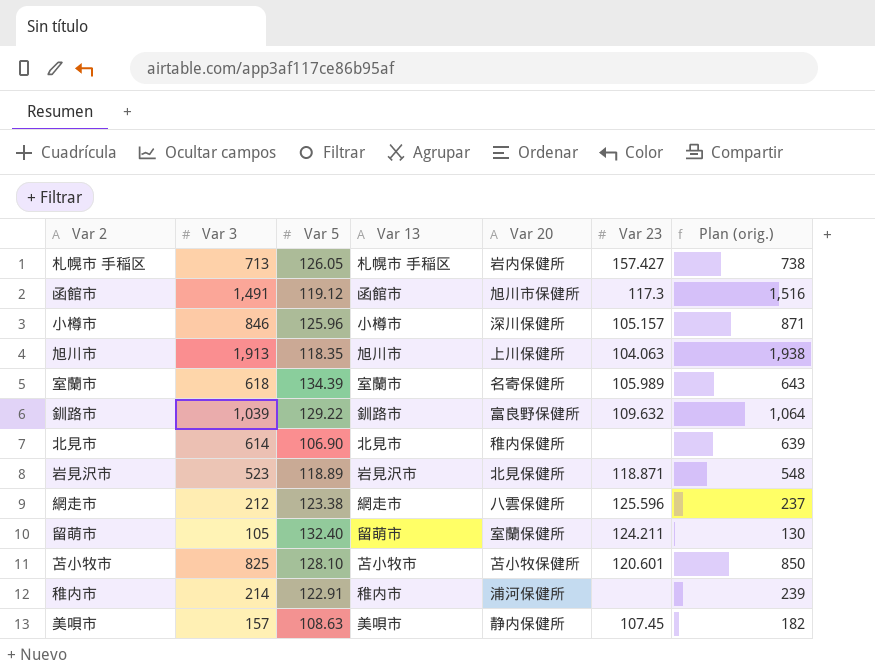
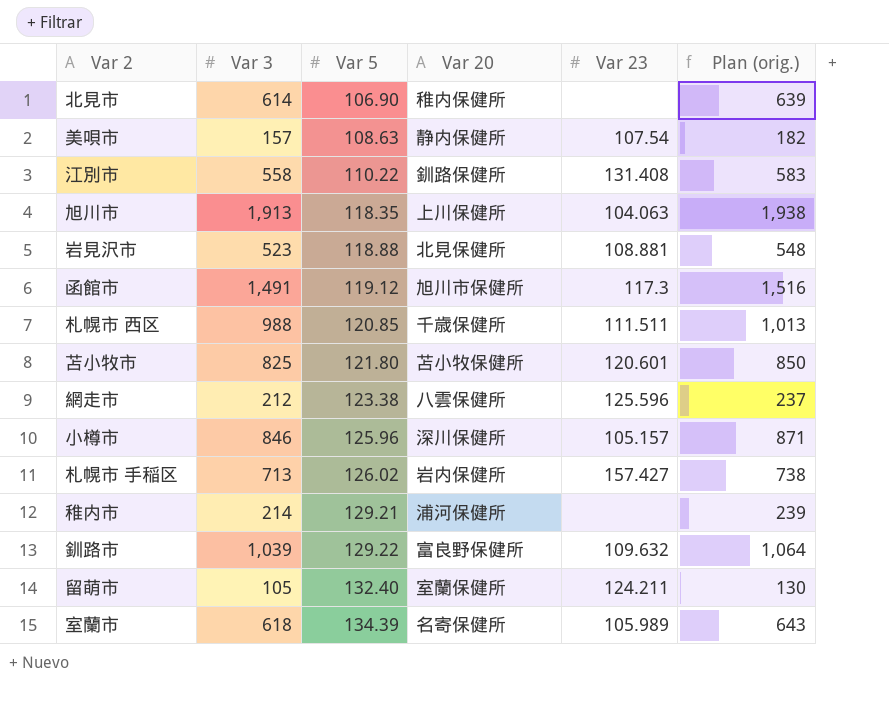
row order: none -> Var 5 ascending
column Var 13 | position: 4 -> none
美唄市 | Var 23: 107.45 -> 107.54
row 江別市: none -> 558 | 110.22 | 釧路保健所 | 131.408 | 583
岩見沢市 | Var 5: 118.89 -> 118.88
岩見沢市 | Var 23: 118.871 -> 108.881
row 札幌市 西区: none -> 988 | 120.85 | 千歳保健所 | 111.511 | 1,013
苫小牧市 | Var 5: 128.10 -> 121.80
札幌市 手稲区 | Var 5: 126.05 -> 126.02
稚内市 | Var 5: 122.91 -> 129.21

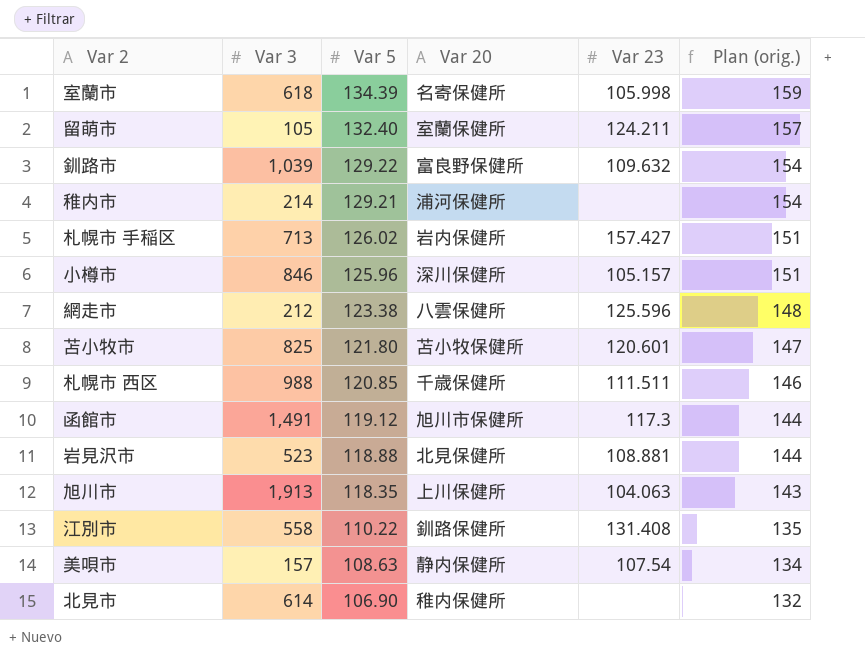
row order: Var 5 ascending -> Var 5 descending
column Plan (orig.) | formula: [Var 3] + 25 -> [Var 5] + 25
室蘭市 | Var 23: 105.989 -> 105.998

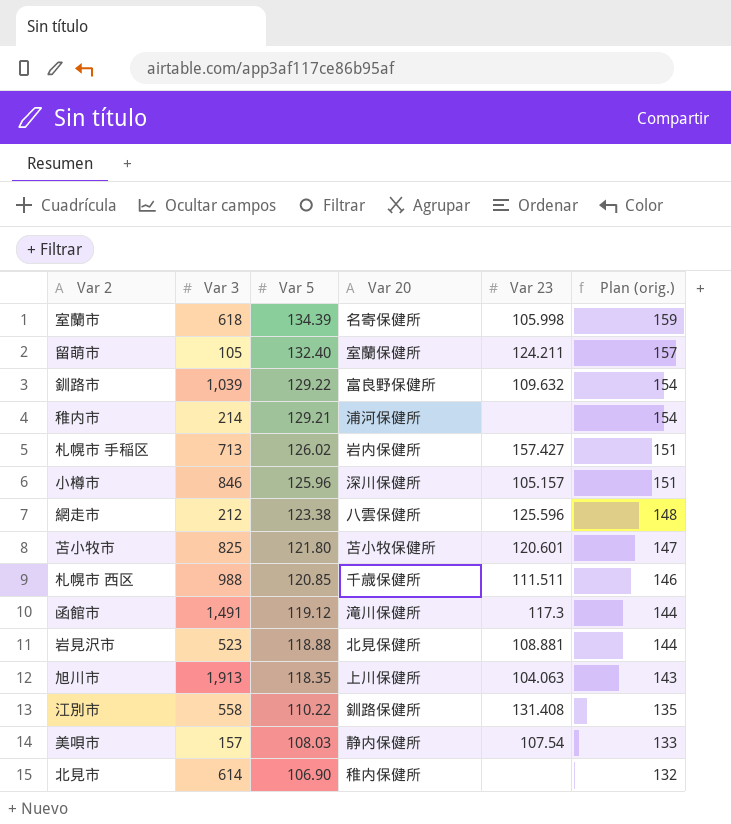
函館市 | Var 20: 旭川市保健所 -> 滝川保健所
美唄市 | Var 5: 108.63 -> 108.03
美唄市 | Plan (orig.): 134 -> 133

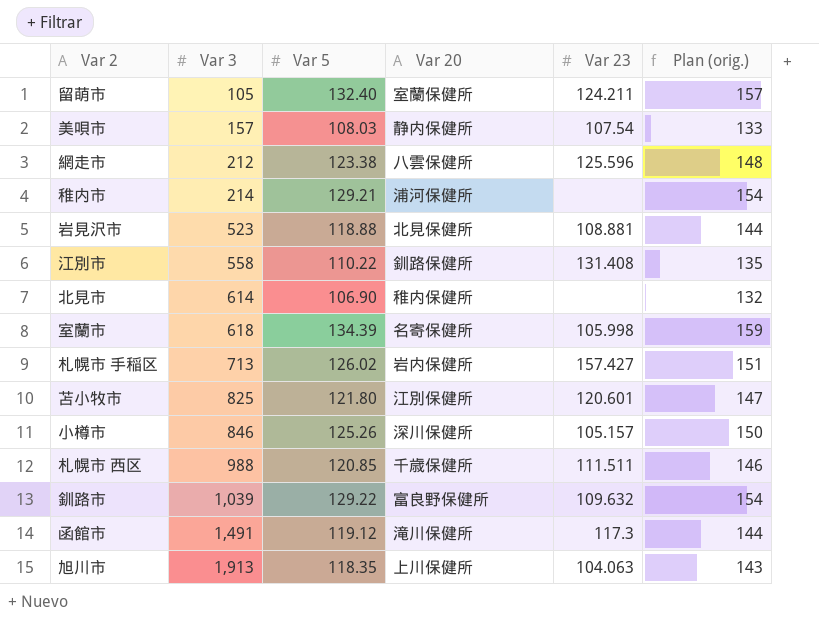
row order: Var 5 descending -> Var 3 ascending
苫小牧市 | Var 20: 苫小牧保健所 -> 江別保健所
小樽市 | Var 5: 125.96 -> 125.26
小樽市 | Plan (orig.): 151 -> 150

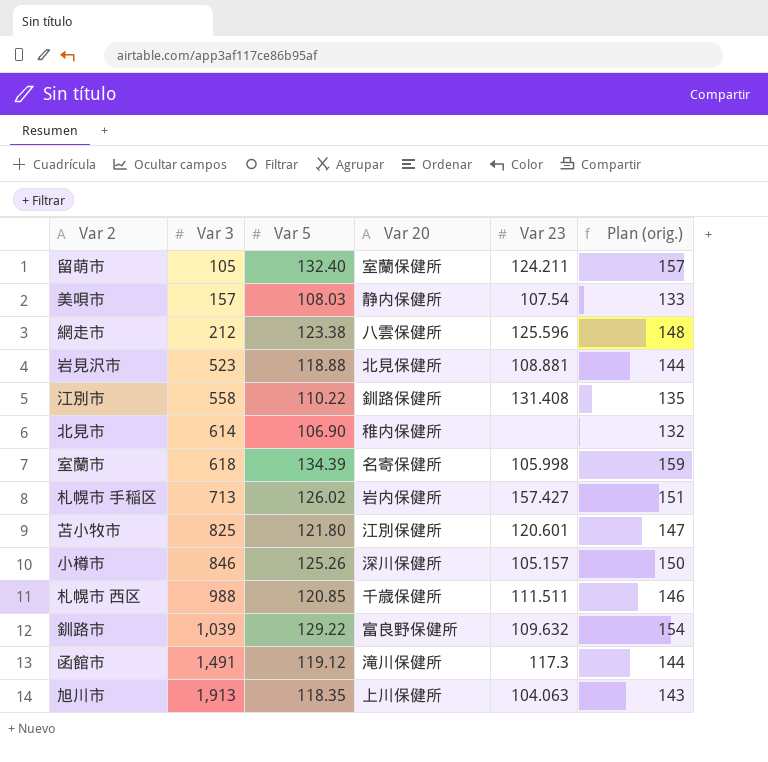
row 稚内市: 214 | 129.21 | 浦河保健所 | none | 154 -> none

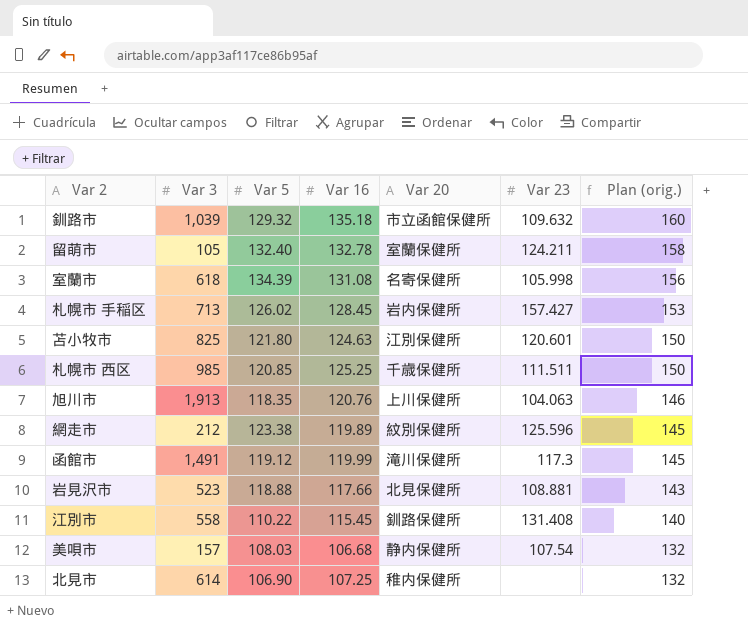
row order: Var 3 ascending -> Plan (orig.) descending
column Var 16 | position: none -> 4
column Plan (orig.) | formula: [Var 5] + 25 -> [Var 16] + 25
row 小樽市: 846 | 125.26 | 深川保健所 | 105.157 | 150 -> none
釧路市 | Var 5: 129.22 -> 129.32
釧路市 | Var 20: 富良野保健所 -> 市立函館保健所
札幌市 西区 | Var 3: 988 -> 985
網走市 | Var 20: 八雲保健所 -> 紋別保健所

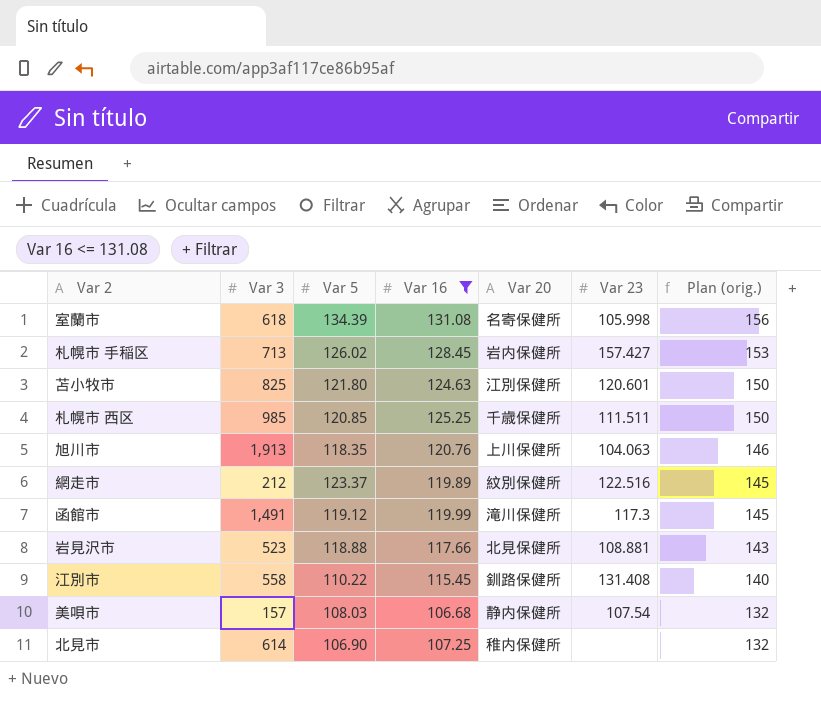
filter: none -> Var 16 <= 131.08
網走市 | Var 5: 123.38 -> 123.37
網走市 | Var 23: 125.596 -> 122.516

